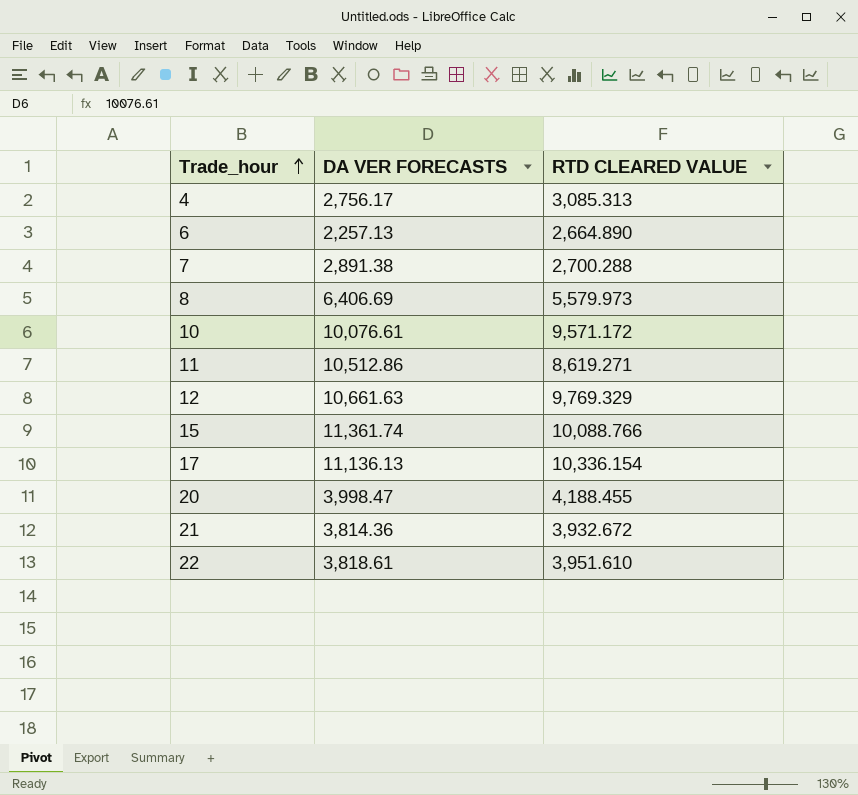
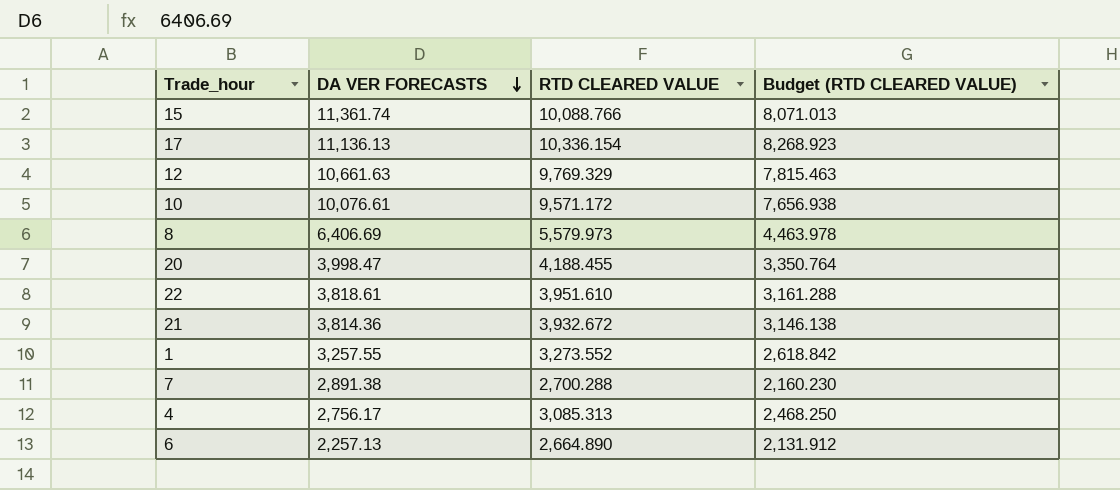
row order: Trade_hour ascending -> DA VER FORECASTS descending
column Budget (RTD CLEARED VALUE) | formula: none -> [RTD CLEARED VALUE] * 0.8
row 11: 10,512.86 | 8,619.271 -> none
row 1: none -> 3,257.55 | 3,273.552 | 2,618.842

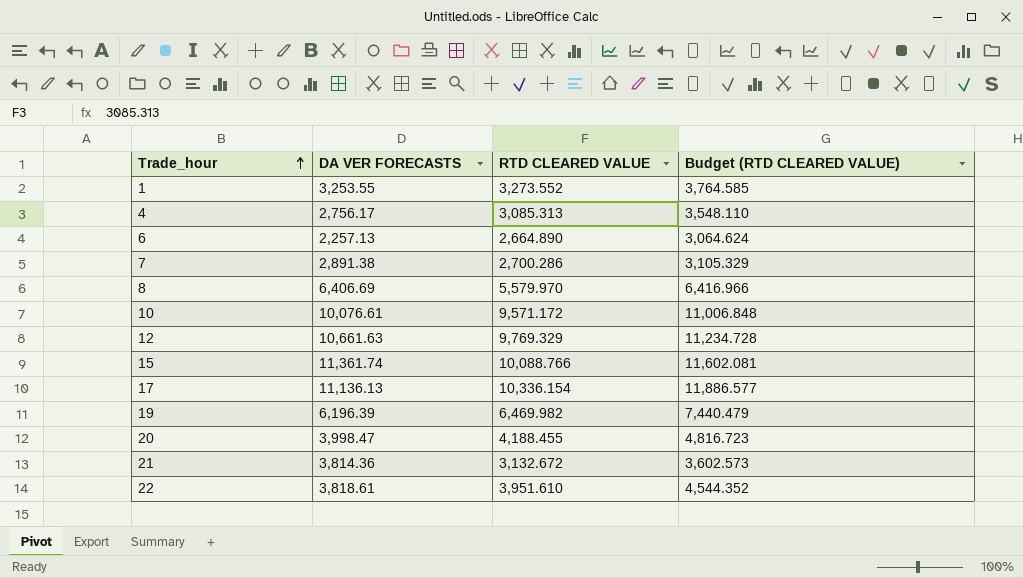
row order: DA VER FORECASTS descending -> Trade_hour ascending
column Budget (RTD CLEARED VALUE) | formula: [RTD CLEARED VALUE] * 0.8 -> [RTD CLEARED VALUE] * 1.15
1 | DA VER FORECASTS: 3,257.55 -> 3,253.55
7 | RTD CLEARED VALUE: 2,700.288 -> 2,700.286
8 | RTD CLEARED VALUE: 5,579.973 -> 5,579.970
row 19: none -> 6,196.39 | 6,469.982 | 7,440.479
21 | RTD CLEARED VALUE: 3,932.672 -> 3,132.672

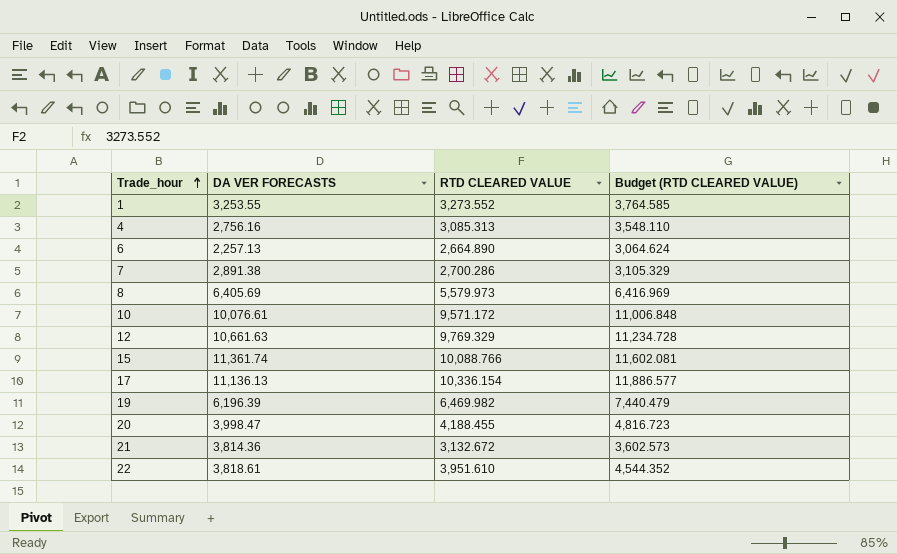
4 | DA VER FORECASTS: 2,756.17 -> 2,756.16
8 | DA VER FORECASTS: 6,406.69 -> 6,405.69
8 | RTD CLEARED VALUE: 5,579.970 -> 5,579.973
8 | Budget (RTD CLEARED VALUE): 6,416.966 -> 6,416.969

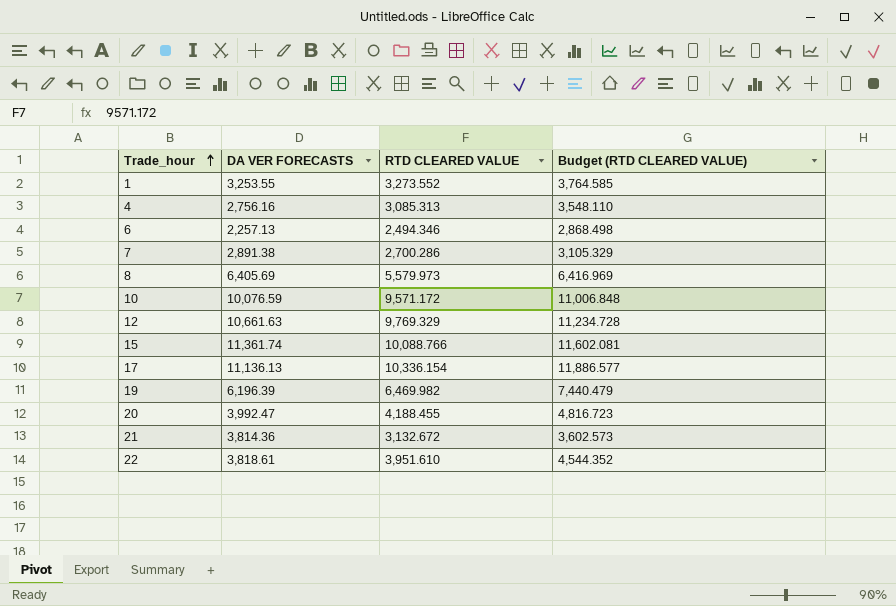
6 | RTD CLEARED VALUE: 2,664.890 -> 2,494.346
6 | Budget (RTD CLEARED VALUE): 3,064.624 -> 2,868.498
10 | DA VER FORECASTS: 10,076.61 -> 10,076.59
20 | DA VER FORECASTS: 3,998.47 -> 3,992.47

